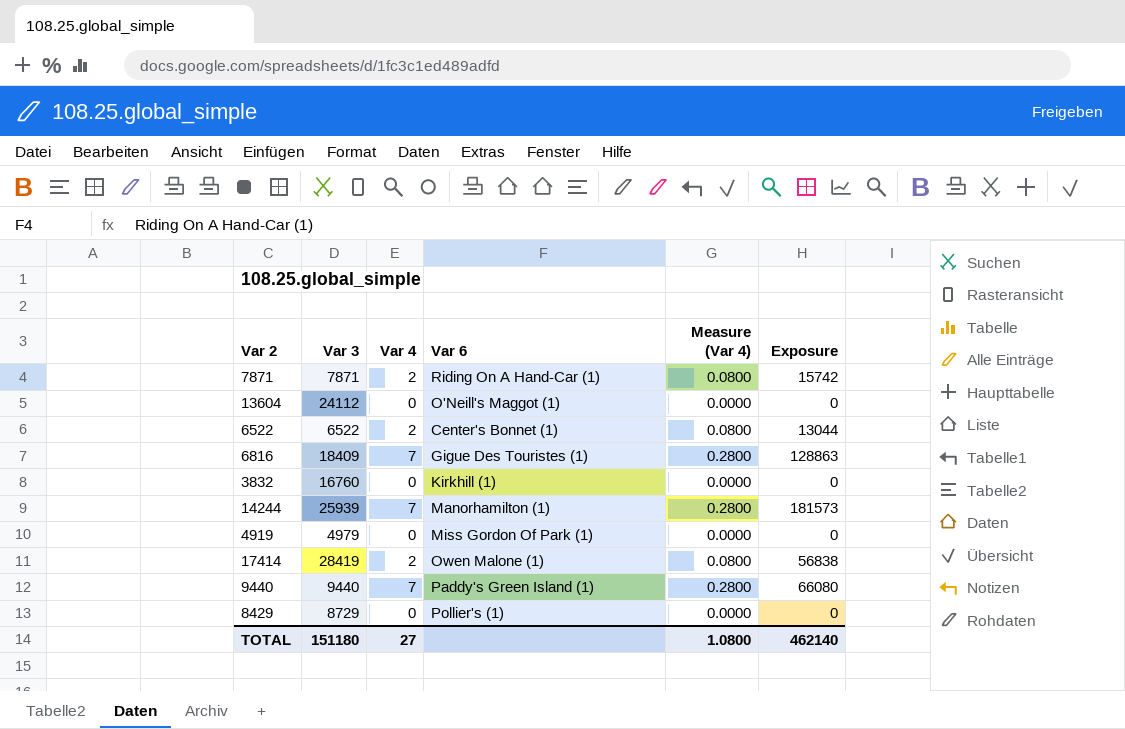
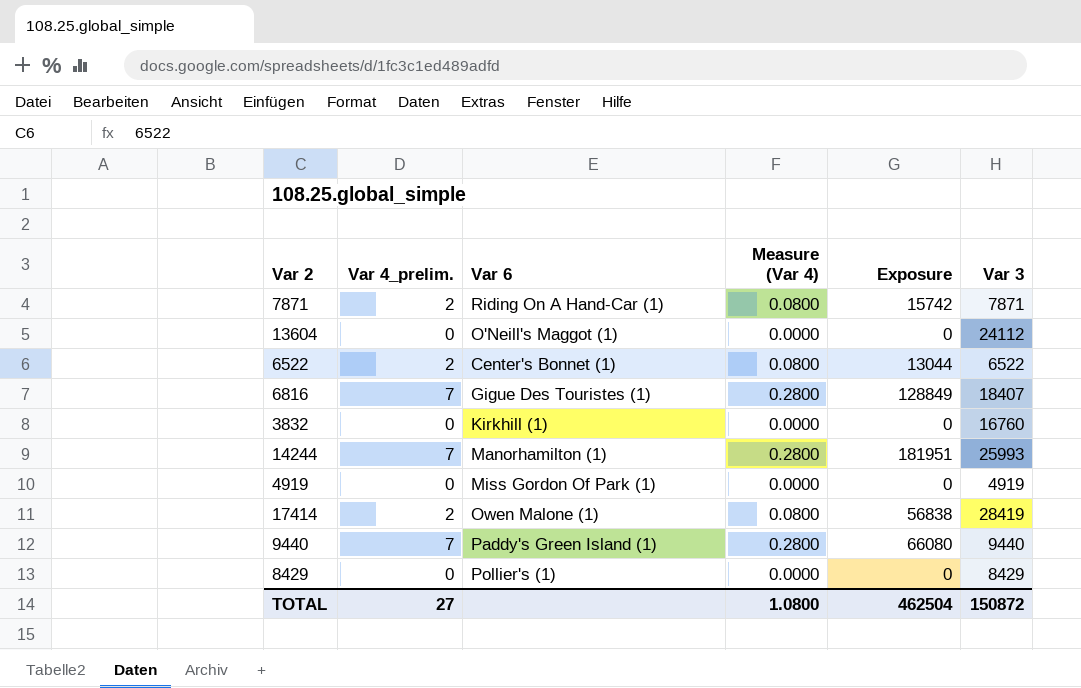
column name: Var 4 -> Var 4_prelim.
column Var 3 | position: 2 -> 6
6816 | Exposure: 128863 -> 128849
6816 | Var 3: 18409 -> 18407
14244 | Exposure: 181573 -> 181951
14244 | Var 3: 25939 -> 25993
4919 | Var 3: 4979 -> 4919
8429 | Var 3: 8729 -> 8429
TOTAL | Exposure: 462140 -> 462504
TOTAL | Var 3: 151180 -> 150872

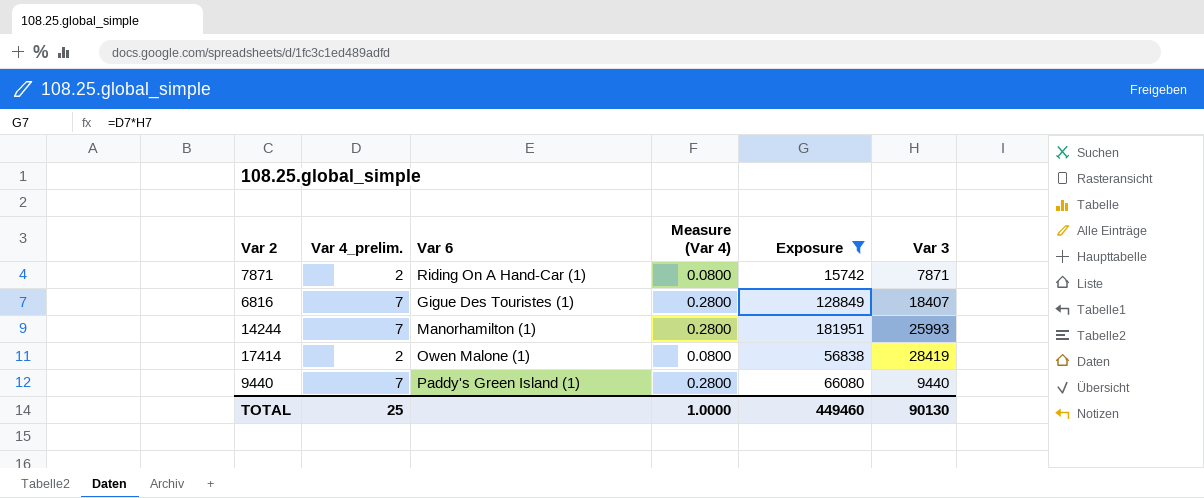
filter: none -> Exposure >= 15742
TOTAL | Var 4_prelim.: 27 -> 25
TOTAL | Measure (Var 4): 1.0800 -> 1.0000
TOTAL | Exposure: 462504 -> 449460
TOTAL | Var 3: 150872 -> 90130

